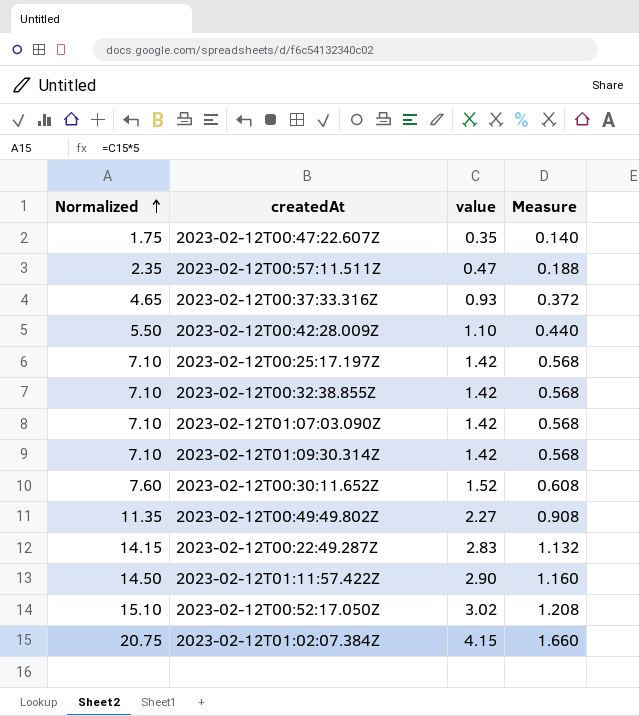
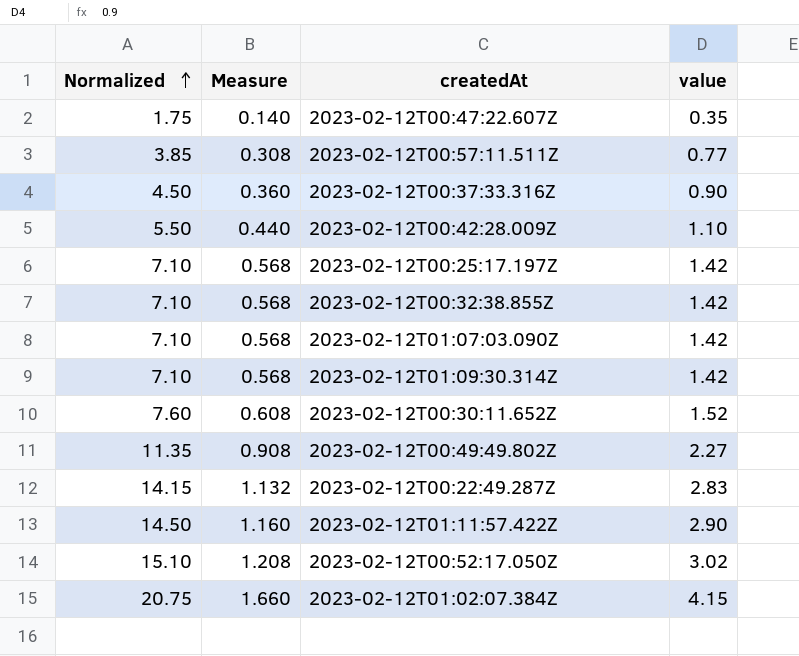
column Measure | position: 4 -> 2
2023-02-12T00:57:11.511Z | Normalized: 2.35 -> 3.85
2023-02-12T00:57:11.511Z | Measure: 0.188 -> 0.308
2023-02-12T00:57:11.511Z | value: 0.47 -> 0.77
2023-02-12T00:37:33.316Z | Normalized: 4.65 -> 4.50
2023-02-12T00:37:33.316Z | Measure: 0.372 -> 0.360
2023-02-12T00:37:33.316Z | value: 0.93 -> 0.90

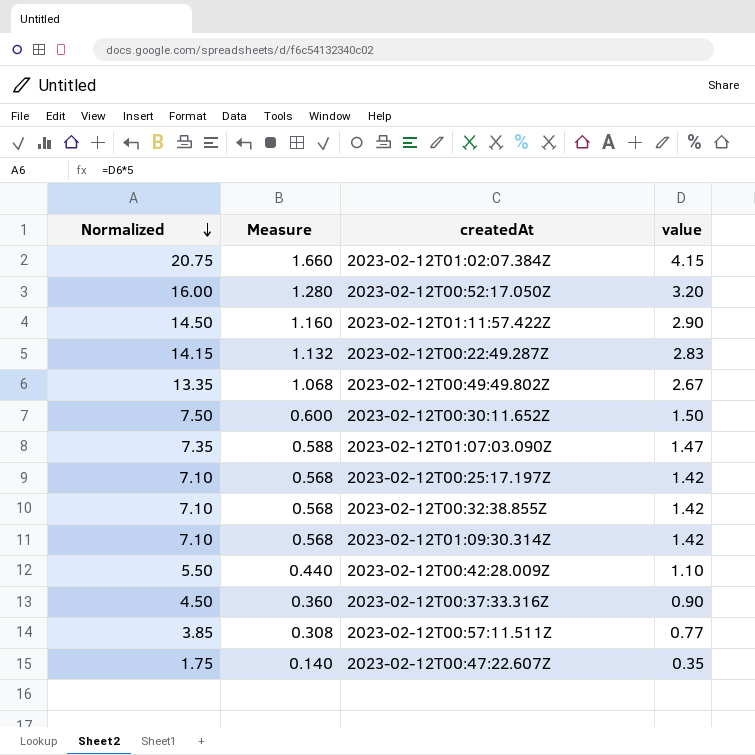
row order: Normalized ascending -> Normalized descending
2023-02-12T00:52:17.050Z | Normalized: 15.10 -> 16.00
2023-02-12T00:52:17.050Z | Measure: 1.208 -> 1.280
2023-02-12T00:52:17.050Z | value: 3.02 -> 3.20
2023-02-12T00:49:49.802Z | Normalized: 11.35 -> 13.35
2023-02-12T00:49:49.802Z | Measure: 0.908 -> 1.068
2023-02-12T00:49:49.802Z | value: 2.27 -> 2.67
2023-02-12T00:30:11.652Z | Normalized: 7.60 -> 7.50
2023-02-12T00:30:11.652Z | Measure: 0.608 -> 0.600
2023-02-12T00:30:11.652Z | value: 1.52 -> 1.50
2023-02-12T01:07:03.090Z | Normalized: 7.10 -> 7.35
2023-02-12T01:07:03.090Z | Measure: 0.568 -> 0.588
2023-02-12T01:07:03.090Z | value: 1.42 -> 1.47

